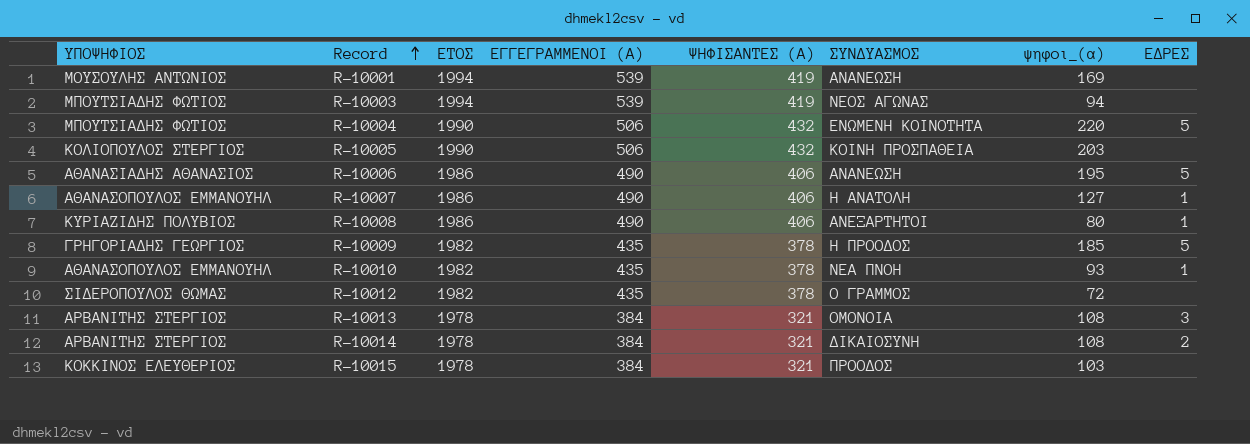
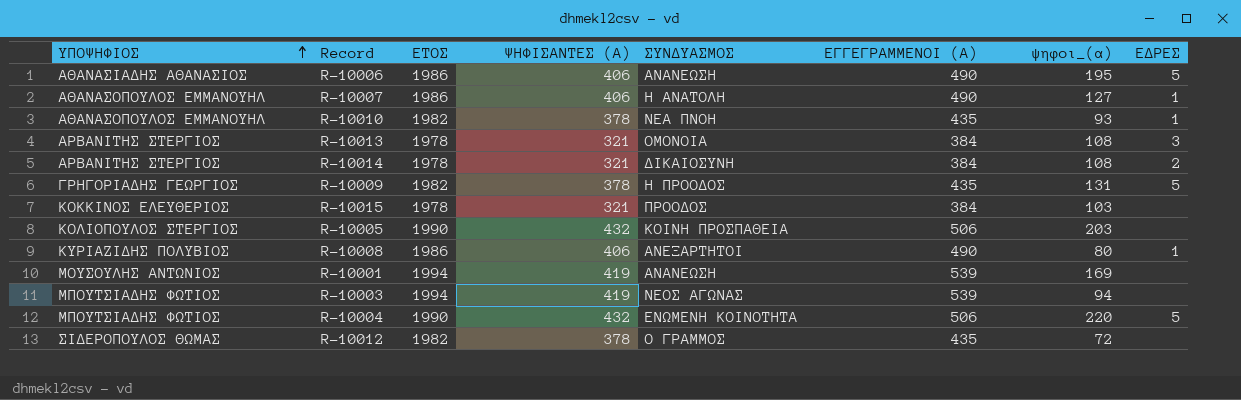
row order: Record ascending -> ΥΠΟΨΗΦΙΟΣ ascending
column ΕΓΓΕΓΡΑΜΜΕΝΟΙ (Α) | position: 4 -> 6
R-10009 | ψηφοι_(α): 185 -> 131

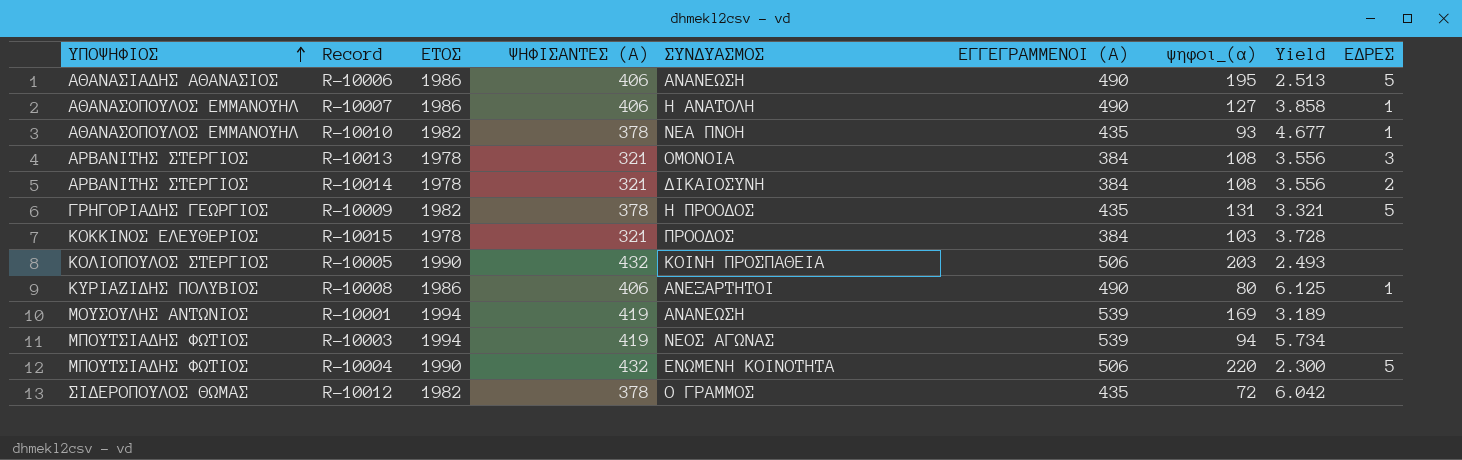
column Yield | formula: none -> [ΕΓΓΕΓΡΑΜΜΕΝΟΙ (Α)] / [ψηφοι_(α)]

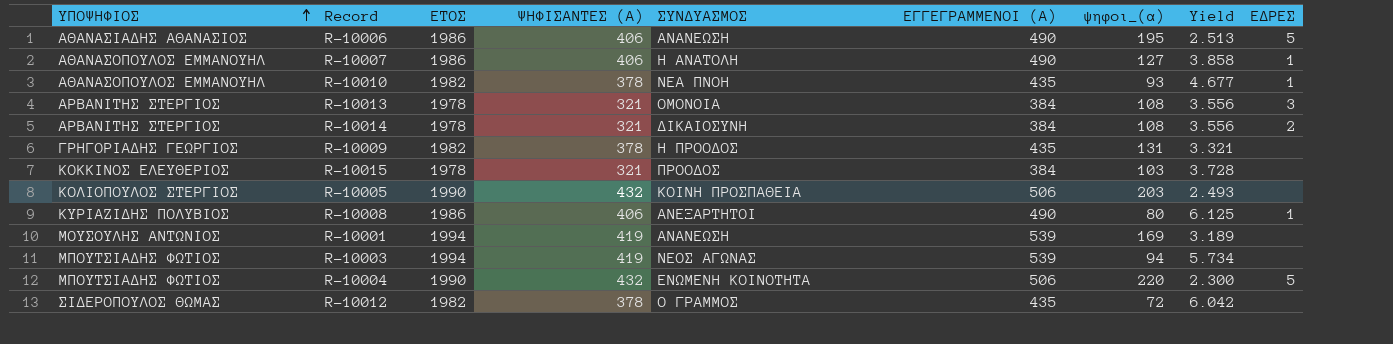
R-10009 | ΕΔΡΕΣ: 5 -> none

